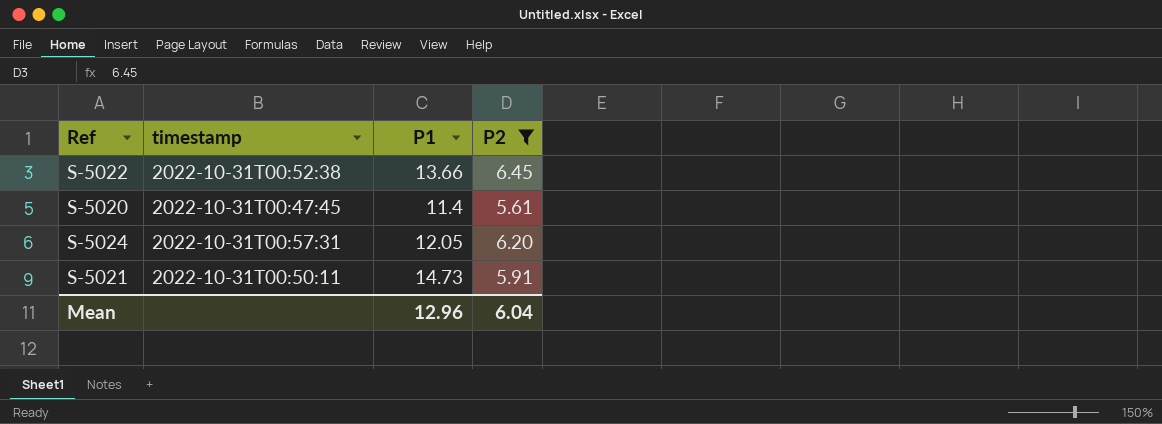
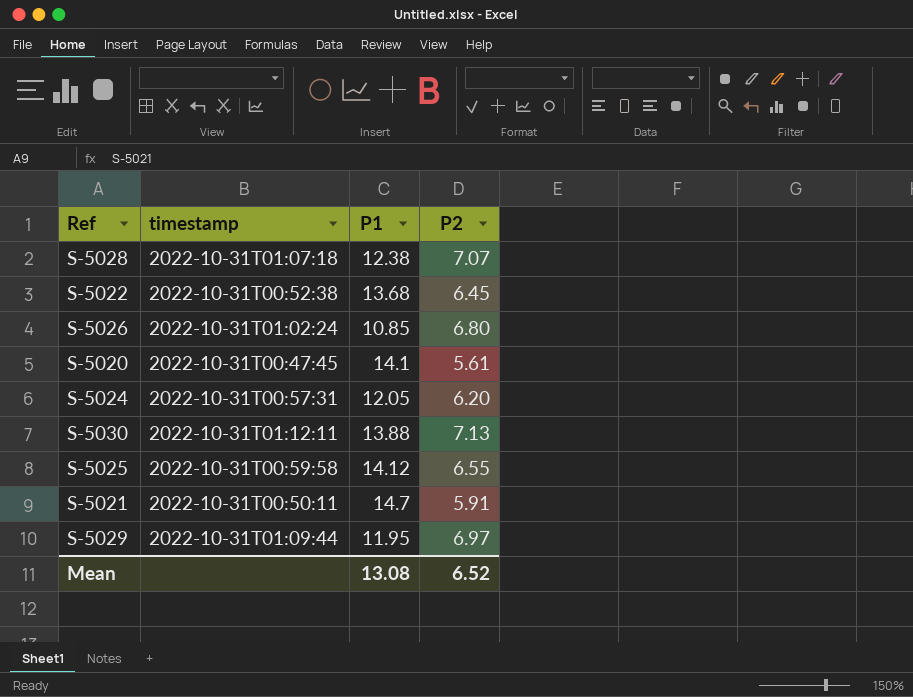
filter: P2 <= 6.45 -> none
S-5022 | P1: 13.66 -> 13.68
S-5020 | P1: 11.4 -> 14.1
S-5021 | P1: 14.73 -> 14.7
Mean | P1: 12.96 -> 13.08
Mean | P2: 6.04 -> 6.52

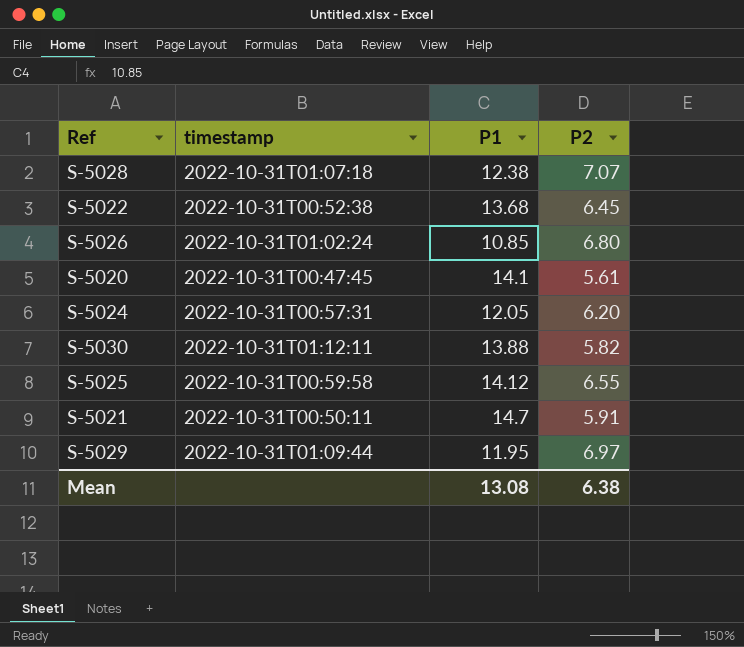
S-5030 | P2: 7.13 -> 5.82
Mean | P2: 6.52 -> 6.38

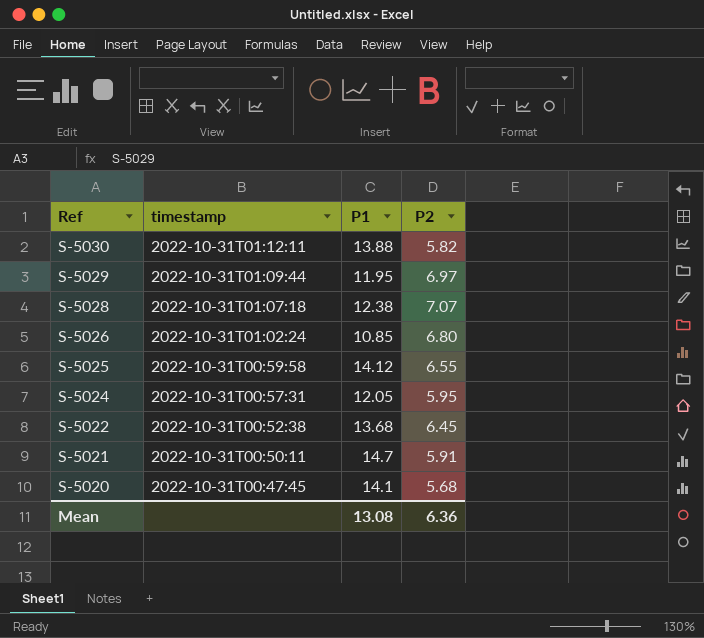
row order: none -> Ref descending
S-5024 | P2: 6.20 -> 5.95
S-5020 | P2: 5.61 -> 5.68
Mean | P2: 6.38 -> 6.36

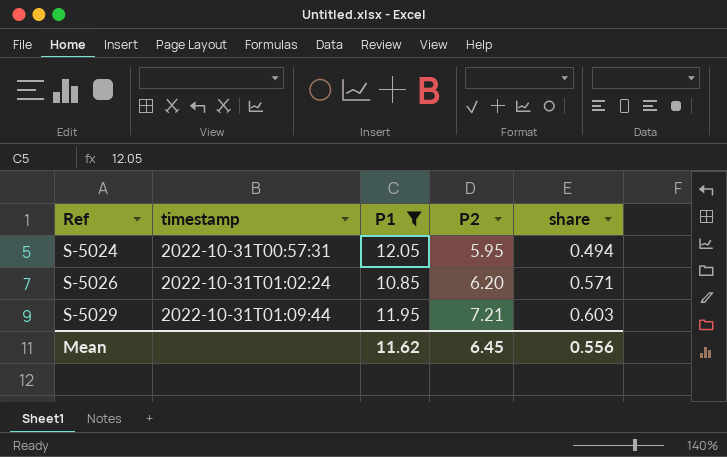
filter: none -> P1 <= 12.05
row order: Ref descending -> Ref ascending
column share | formula: none -> [P2] / [P1]
S-5026 | P2: 6.80 -> 6.20
S-5029 | P2: 6.97 -> 7.21
Mean | P1: 13.08 -> 11.62
Mean | P2: 6.36 -> 6.45

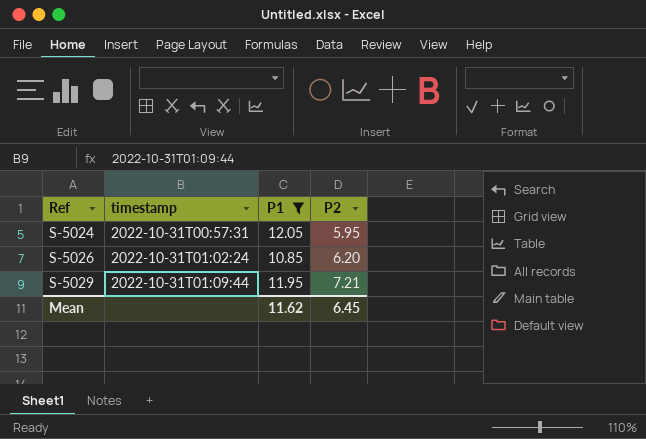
column share | formula: [P2] / [P1] -> none

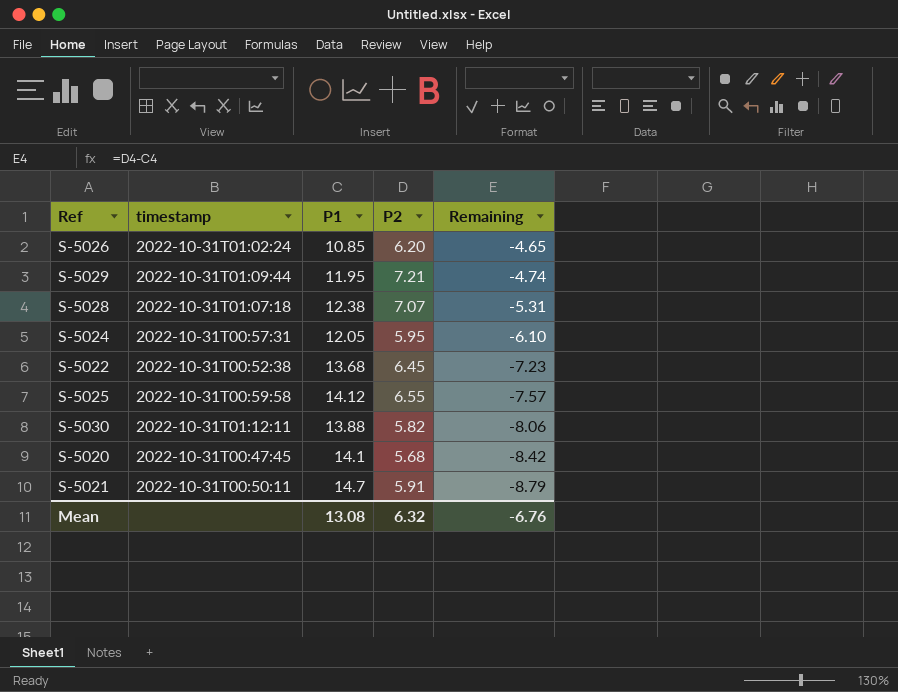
filter: P1 <= 12.05 -> none
row order: Ref ascending -> Remaining descending
column Remaining | formula: none -> [P2] - [P1]
Mean | P1: 11.62 -> 13.08
Mean | P2: 6.45 -> 6.32

